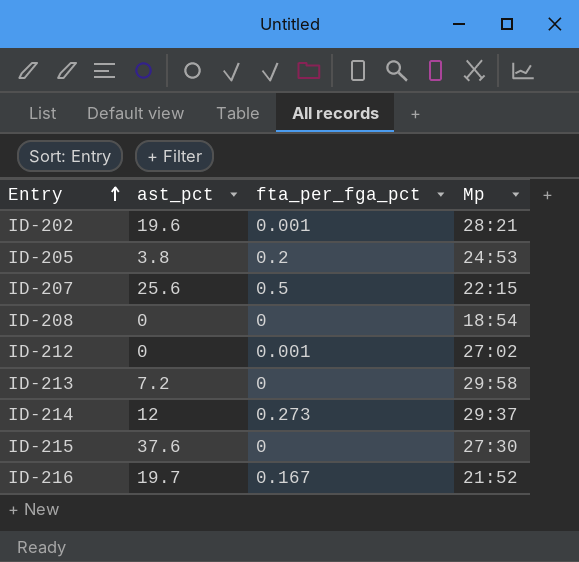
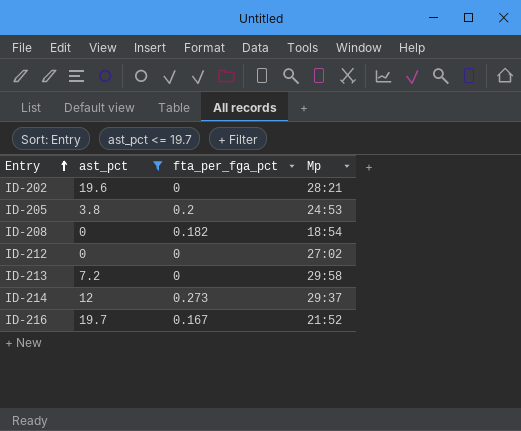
filter: none -> ast_pct <= 19.7
ID-202 | fta_per_fga_pct: 0.001 -> 0
ID-208 | fta_per_fga_pct: 0 -> 0.182
ID-212 | fta_per_fga_pct: 0.001 -> 0

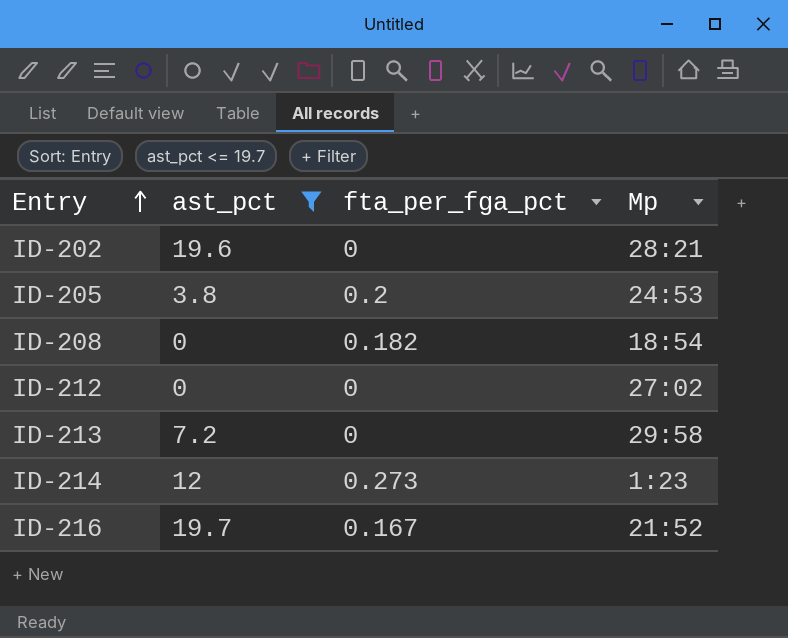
ID-214 | Mp: 29:37 -> 1:23

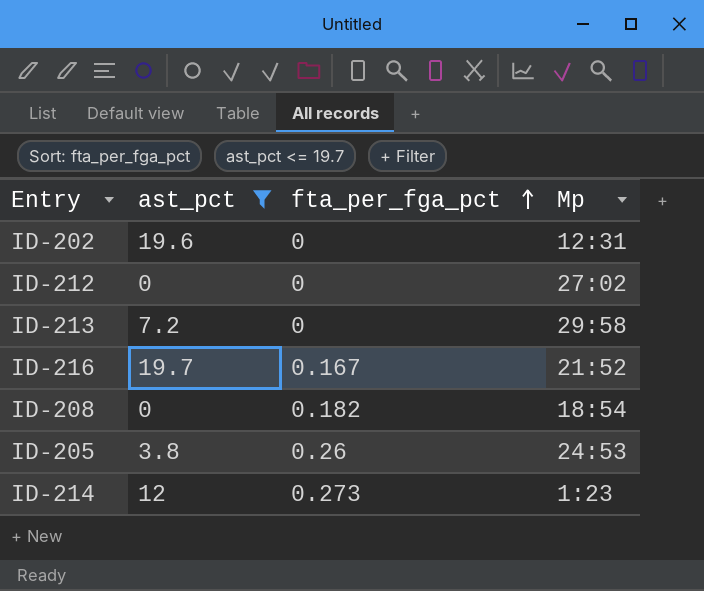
row order: Entry ascending -> fta_per_fga_pct ascending
ID-202 | Mp: 28:21 -> 12:31
ID-205 | fta_per_fga_pct: 0.2 -> 0.26

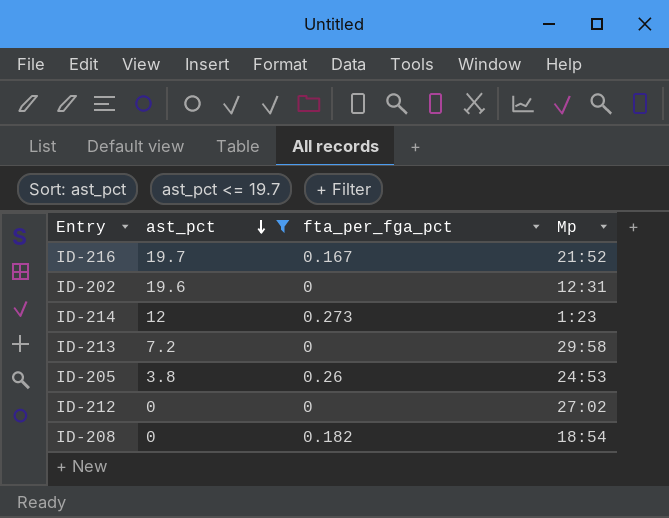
row order: fta_per_fga_pct ascending -> ast_pct descending

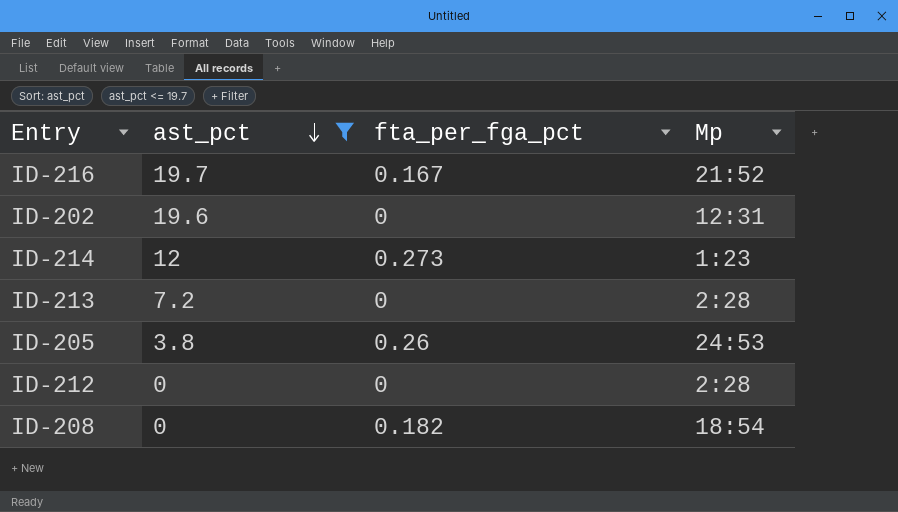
ID-213 | Mp: 29:58 -> 2:28
ID-212 | Mp: 27:02 -> 2:28

